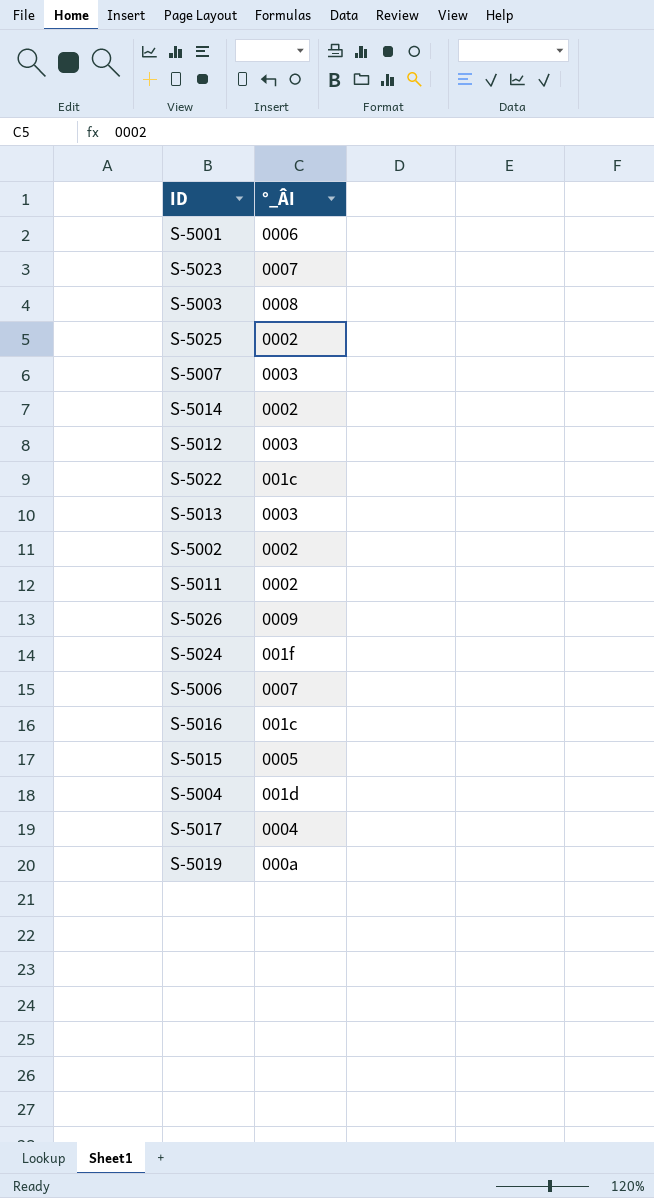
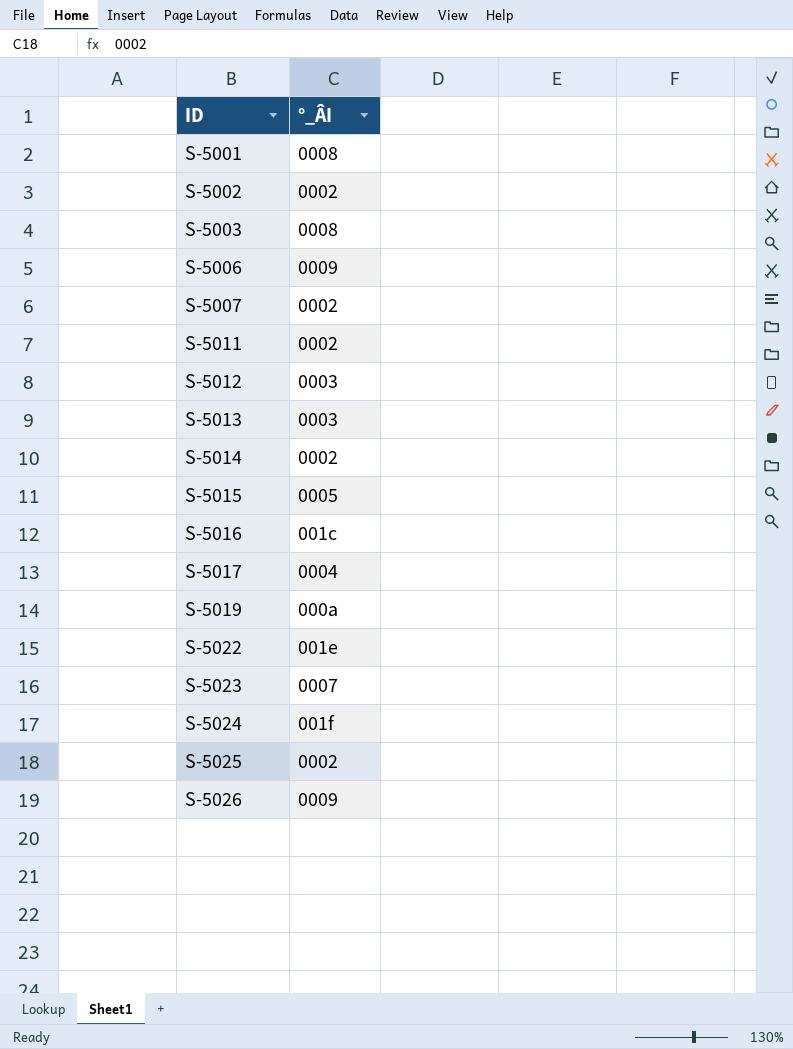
row order: none -> ID ascending
row S-5004: 001d -> none
S-5001 | °_ÂI: 0006 -> 0008
S-5006 | °_ÂI: 0007 -> 0009
S-5007 | °_ÂI: 0003 -> 0002
S-5022 | °_ÂI: 001c -> 001e

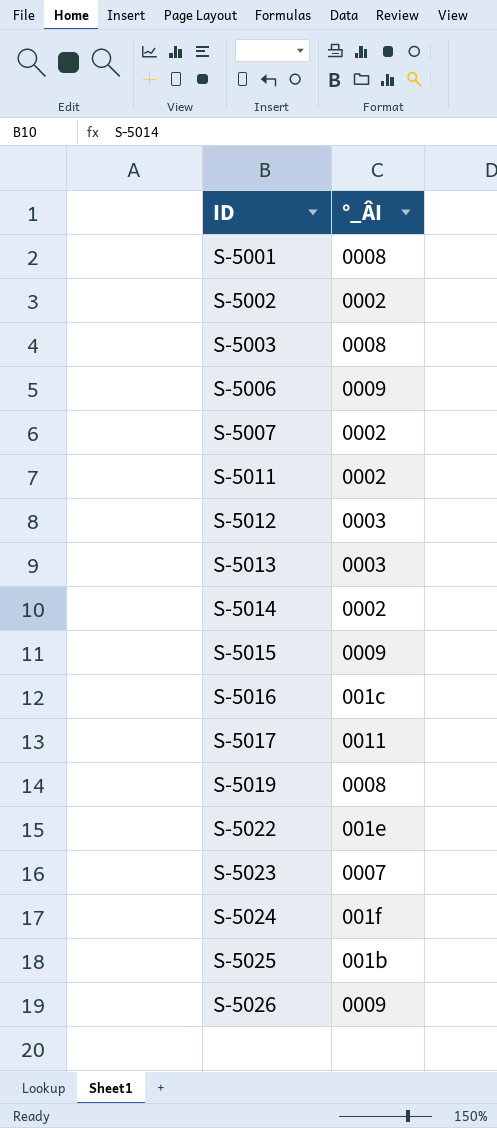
S-5015 | °_ÂI: 0005 -> 0009
S-5017 | °_ÂI: 0004 -> 0011
S-5019 | °_ÂI: 000a -> 0008
S-5025 | °_ÂI: 0002 -> 001b

